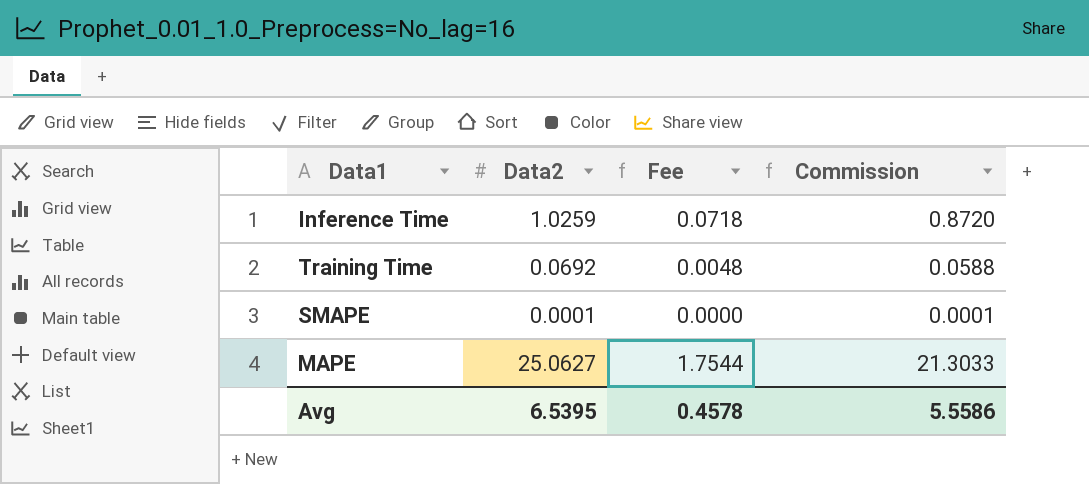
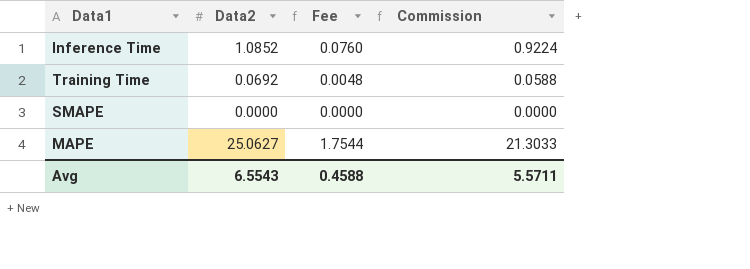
Inference Time | Data2: 1.0259 -> 1.0852
Inference Time | Fee: 0.0718 -> 0.0760
Inference Time | Commission: 0.8720 -> 0.9224
SMAPE | Data2: 0.0001 -> 0.0000
SMAPE | Commission: 0.0001 -> 0.0000
Avg | Data2: 6.5395 -> 6.5543
Avg | Fee: 0.4578 -> 0.4588
Avg | Commission: 5.5586 -> 5.5711

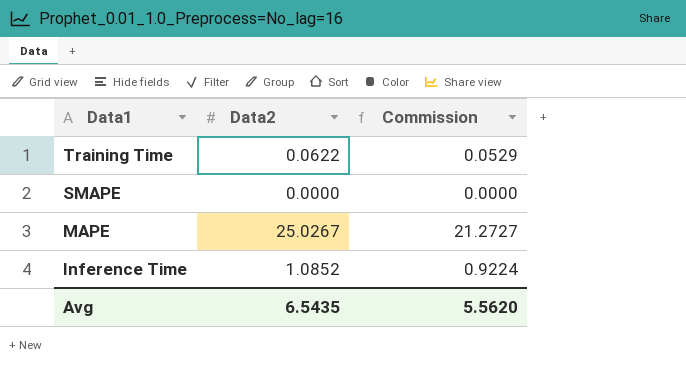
row order: none -> Data1 descending
column Fee | formula: [Data2] * 0.07 -> none
Training Time | Data2: 0.0692 -> 0.0622
Training Time | Commission: 0.0588 -> 0.0529
MAPE | Data2: 25.0627 -> 25.0267
MAPE | Commission: 21.3033 -> 21.2727
Avg | Data2: 6.5543 -> 6.5435
Avg | Commission: 5.5711 -> 5.5620

